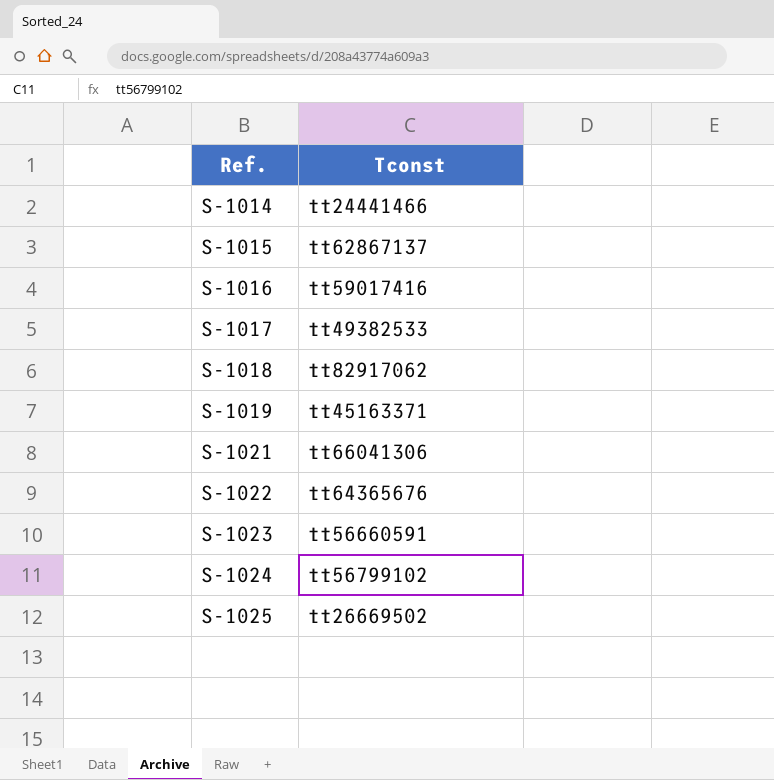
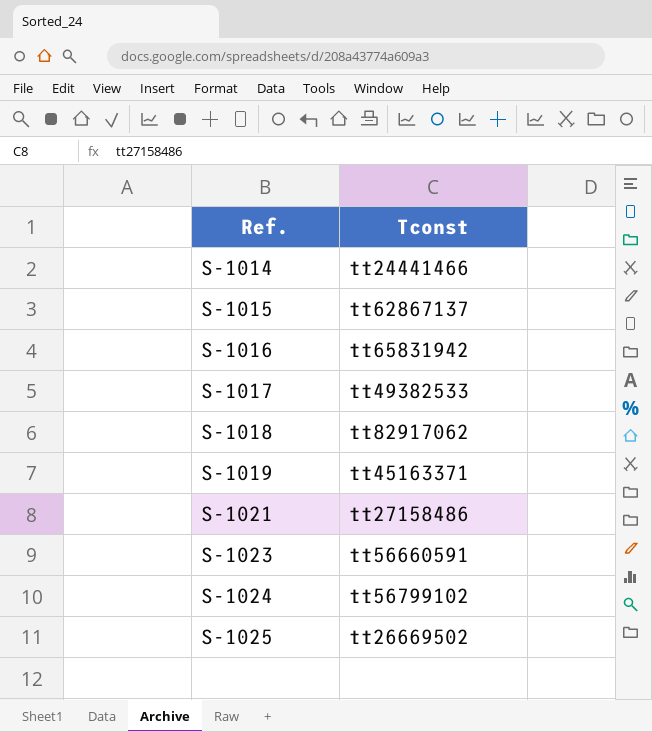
row S-1022: tt64365676 -> none
S-1016 | Tconst: tt59017416 -> tt65831942
S-1021 | Tconst: tt66041306 -> tt27158486

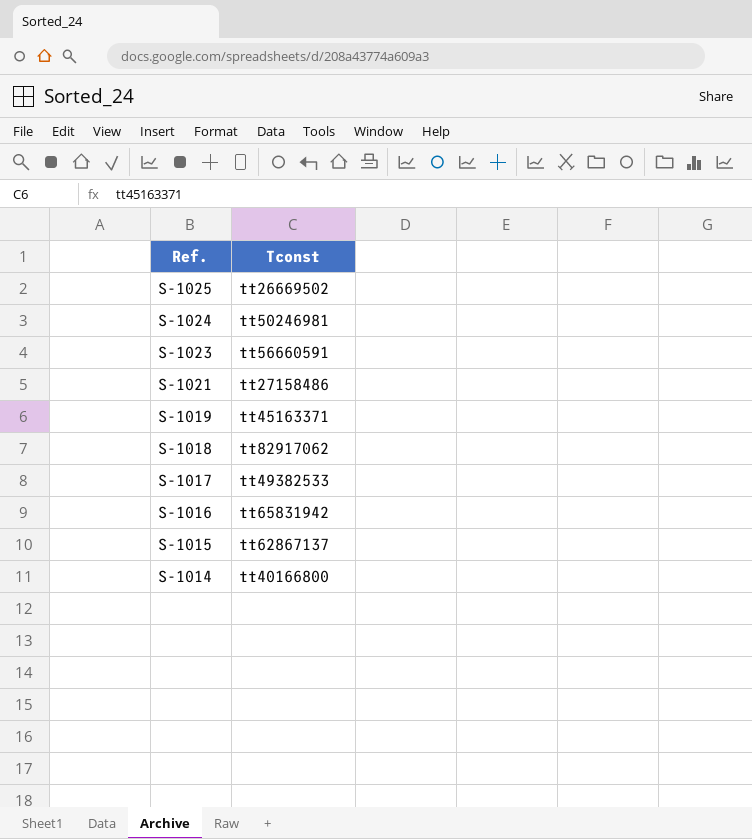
row order: Ref. ascending -> Ref. descending
S-1024 | Tconst: tt56799102 -> tt50246981
S-1014 | Tconst: tt24441466 -> tt40166800

